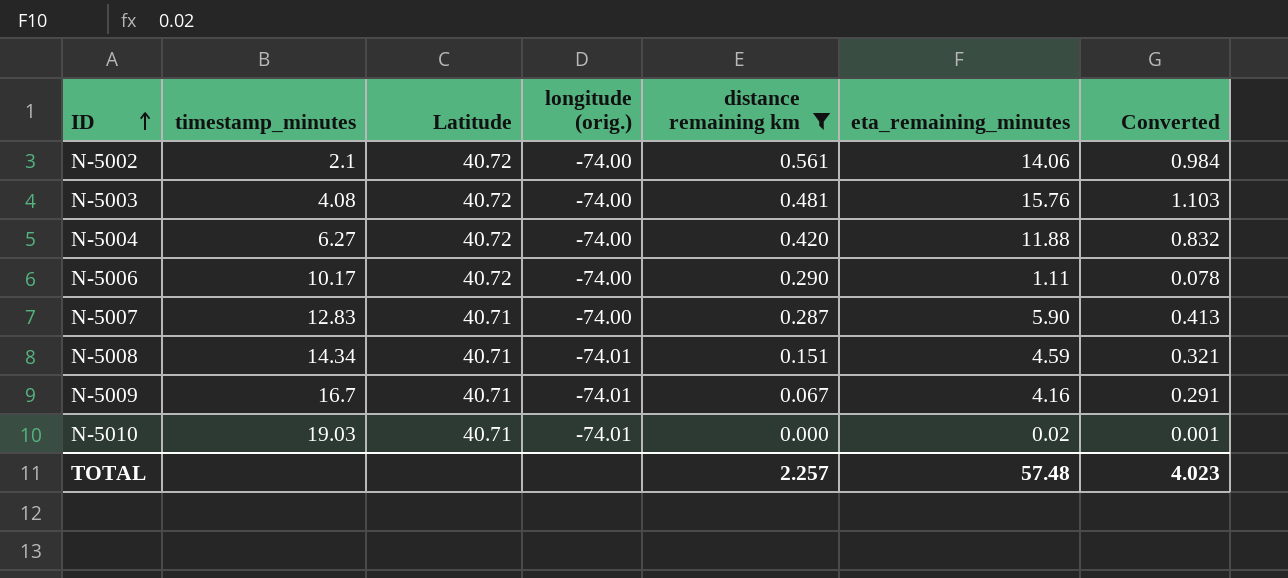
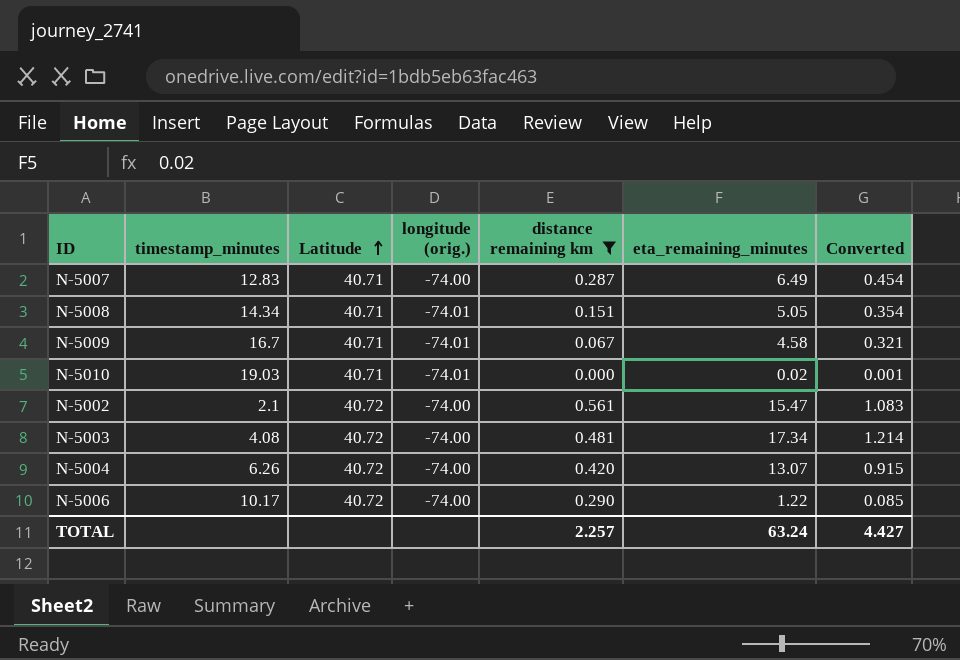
row order: ID ascending -> Latitude ascending
N-5007 | eta_remaining_minutes: 5.90 -> 6.49
N-5007 | Converted: 0.413 -> 0.454
N-5008 | eta_remaining_minutes: 4.59 -> 5.05
N-5008 | Converted: 0.321 -> 0.354
N-5009 | eta_remaining_minutes: 4.16 -> 4.58
N-5009 | Converted: 0.291 -> 0.321
N-5002 | eta_remaining_minutes: 14.06 -> 15.47
N-5002 | Converted: 0.984 -> 1.083
N-5003 | eta_remaining_minutes: 15.76 -> 17.34
N-5003 | Converted: 1.103 -> 1.214
N-5004 | timestamp_minutes: 6.27 -> 6.26
N-5004 | eta_remaining_minutes: 11.88 -> 13.07
N-5004 | Converted: 0.832 -> 0.915
N-5006 | eta_remaining_minutes: 1.11 -> 1.22
N-5006 | Converted: 0.078 -> 0.085
TOTAL | eta_remaining_minutes: 57.48 -> 63.24
TOTAL | Converted: 4.023 -> 4.427

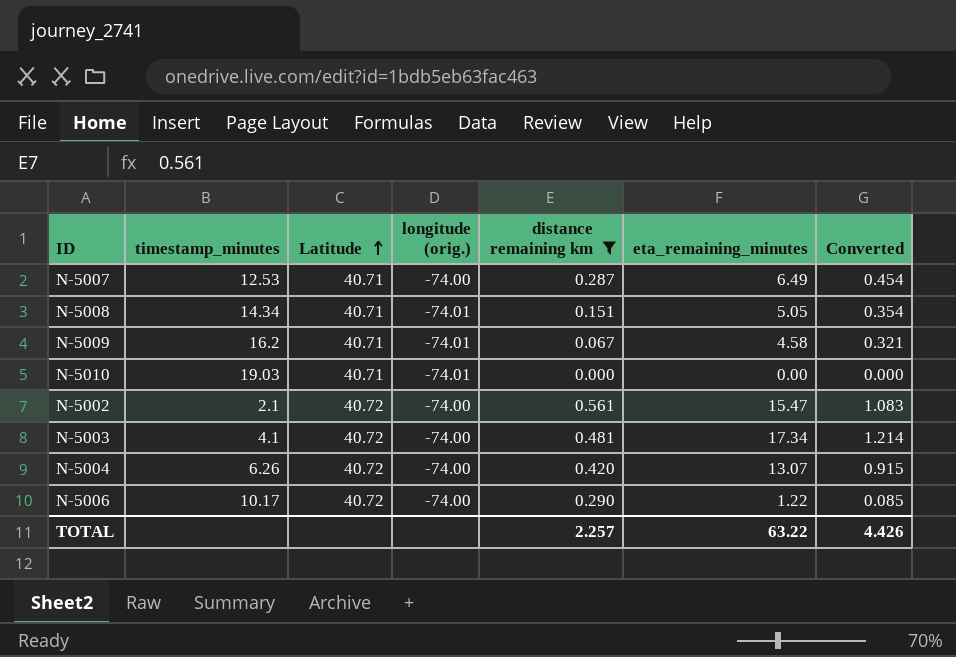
N-5007 | timestamp_minutes: 12.83 -> 12.53
N-5009 | timestamp_minutes: 16.7 -> 16.2
N-5010 | eta_remaining_minutes: 0.02 -> 0.00
N-5010 | Converted: 0.001 -> 0.000
N-5003 | timestamp_minutes: 4.08 -> 4.1
TOTAL | eta_remaining_minutes: 63.24 -> 63.22
TOTAL | Converted: 4.427 -> 4.426

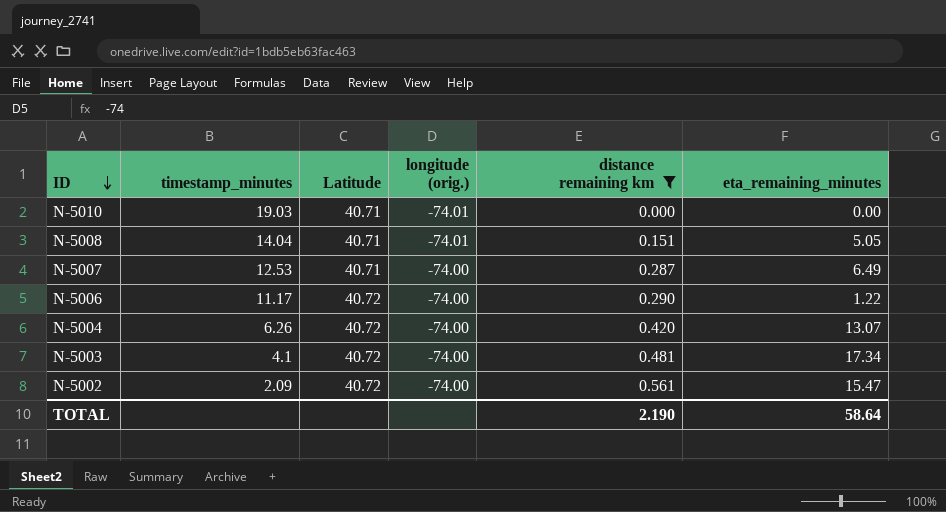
row order: Latitude ascending -> ID descending
column Converted | formula: [eta_remaining_minutes] * 0.07 -> none
row N-5009: 16.2 | 40.71 | -74.01 | 0.067 | 4.58 | 0.321 -> none
N-5008 | timestamp_minutes: 14.34 -> 14.04
N-5006 | timestamp_minutes: 10.17 -> 11.17
N-5002 | timestamp_minutes: 2.1 -> 2.09
TOTAL | distance remaining km: 2.257 -> 2.190
TOTAL | eta_remaining_minutes: 63.22 -> 58.64

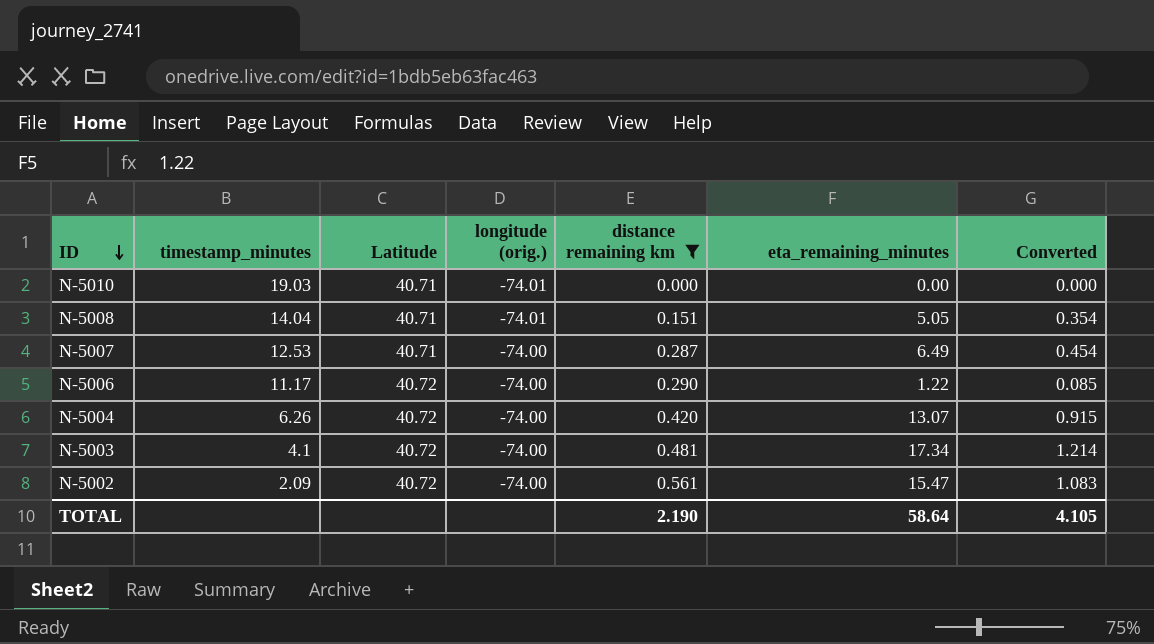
column Converted | formula: none -> [eta_remaining_minutes] * 0.07

